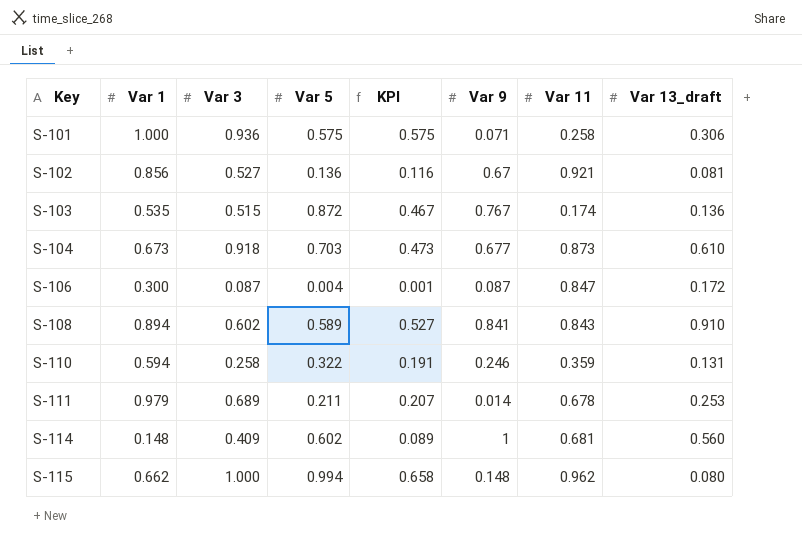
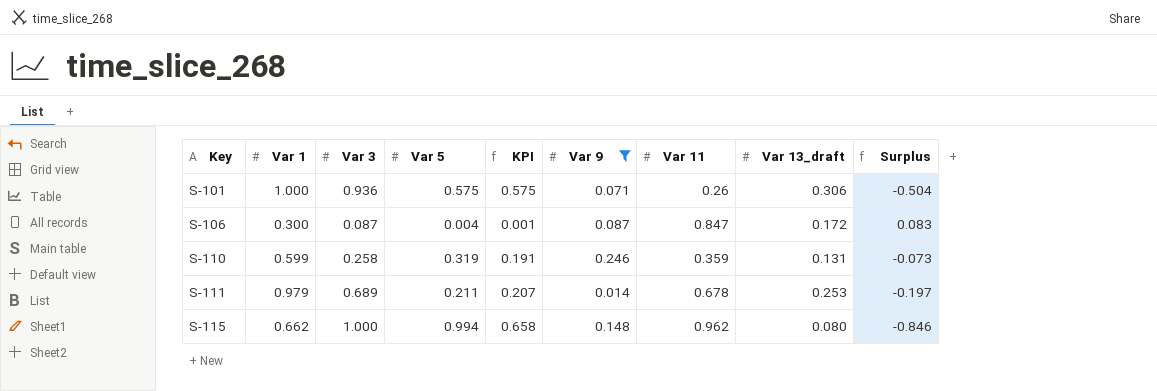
filter: none -> Var 9 <= 0.246
column Surplus | formula: none -> [Var 9] - [Var 5]
S-101 | Var 11: 0.258 -> 0.26
S-110 | Var 1: 0.594 -> 0.599
S-110 | Var 5: 0.322 -> 0.319

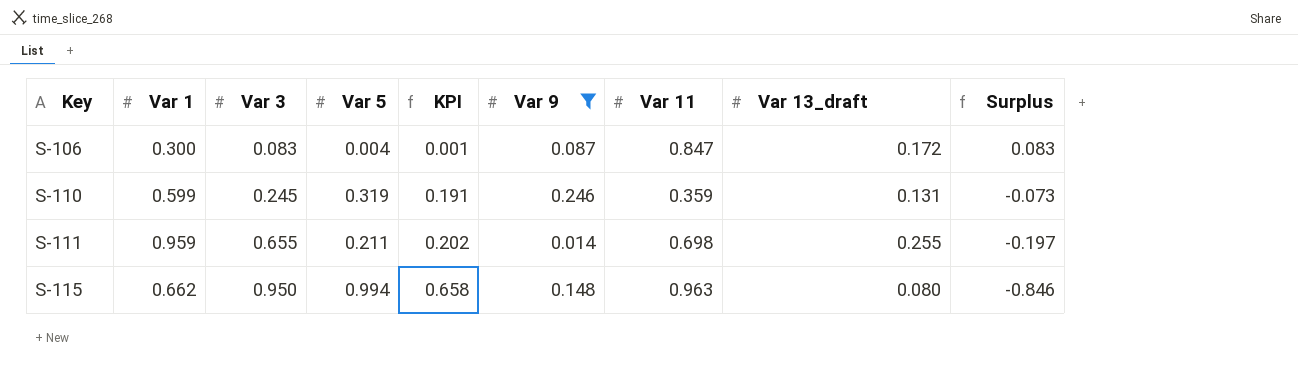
row S-101: 1.000 | 0.936 | 0.575 | 0.575 | 0.071 | 0.26 | 0.306 | -0.504 -> none
S-106 | Var 3: 0.087 -> 0.083
S-110 | Var 3: 0.258 -> 0.245
S-111 | Var 1: 0.979 -> 0.959
S-111 | Var 3: 0.689 -> 0.655
S-111 | KPI: 0.207 -> 0.202
S-111 | Var 11: 0.678 -> 0.698
S-111 | Var 13_draft: 0.253 -> 0.255
S-115 | Var 3: 1.000 -> 0.950
S-115 | Var 11: 0.962 -> 0.963

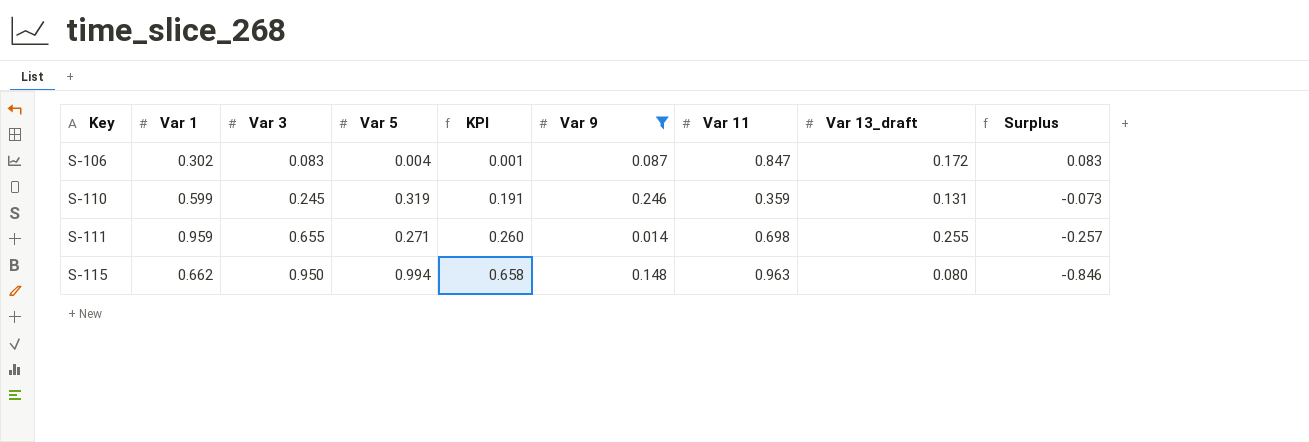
S-106 | Var 1: 0.300 -> 0.302
S-111 | Var 5: 0.211 -> 0.271
S-111 | KPI: 0.202 -> 0.260
S-111 | Surplus: -0.197 -> -0.257

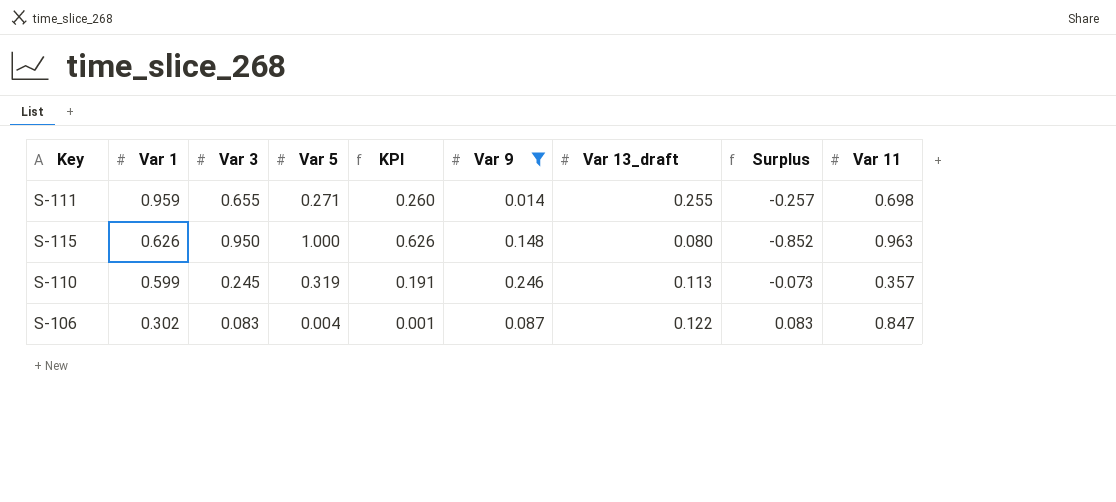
row order: Key ascending -> Var 1 descending
column Var 11 | position: 7 -> 9
S-115 | Var 1: 0.662 -> 0.626
S-115 | Var 5: 0.994 -> 1.000
S-115 | KPI: 0.658 -> 0.626
S-115 | Surplus: -0.846 -> -0.852
S-110 | Var 13_draft: 0.131 -> 0.113
S-110 | Var 11: 0.359 -> 0.357
S-106 | Var 13_draft: 0.172 -> 0.122

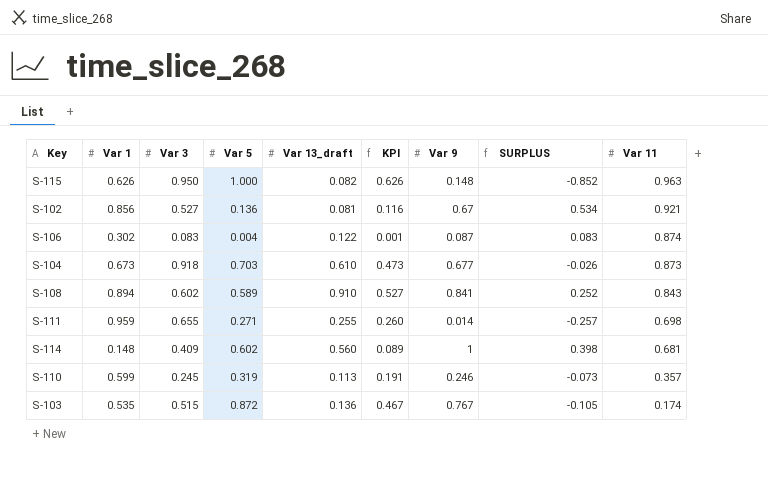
filter: Var 9 <= 0.246 -> none
row order: Var 1 descending -> Var 11 descending
column Var 13_draft | position: 7 -> 5
column name: Surplus -> SURPLUS
S-115 | Var 13_draft: 0.080 -> 0.082
S-106 | Var 11: 0.847 -> 0.874

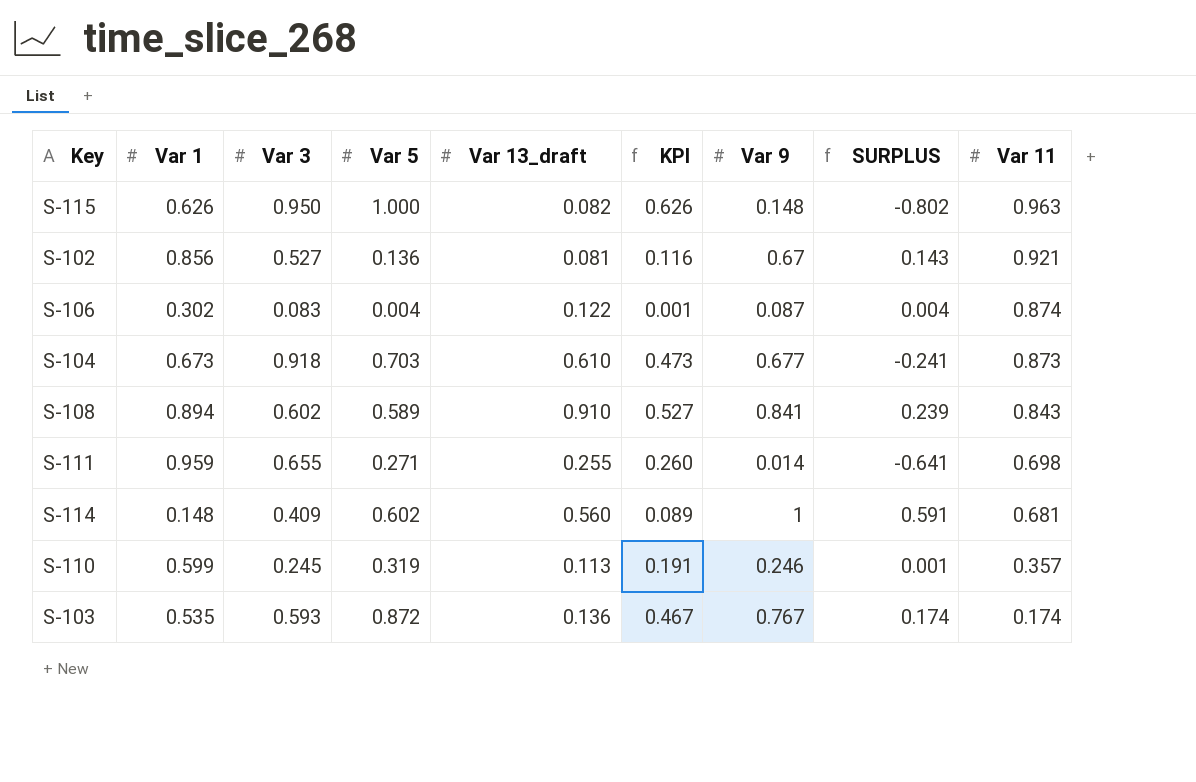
column SURPLUS | formula: [Var 9] - [Var 5] -> [Var 9] - [Var 3]
S-103 | Var 3: 0.515 -> 0.593

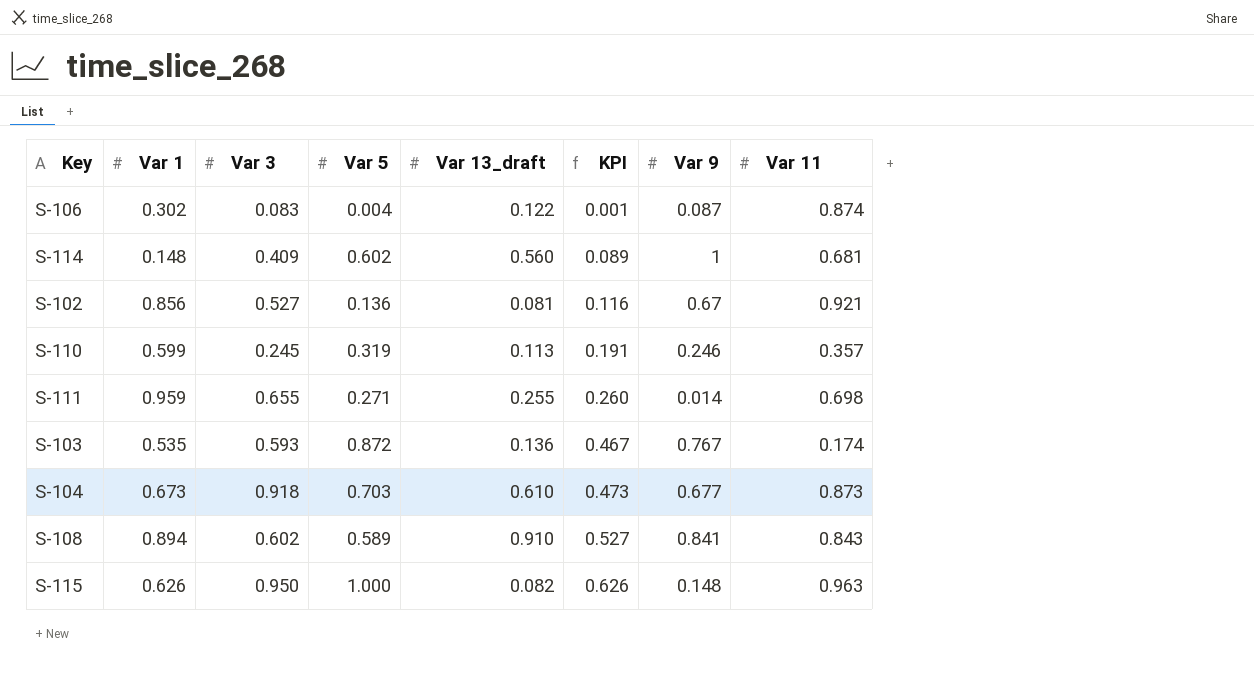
row order: Var 11 descending -> KPI ascending
column SURPLUS | formula: [Var 9] - [Var 3] -> none

